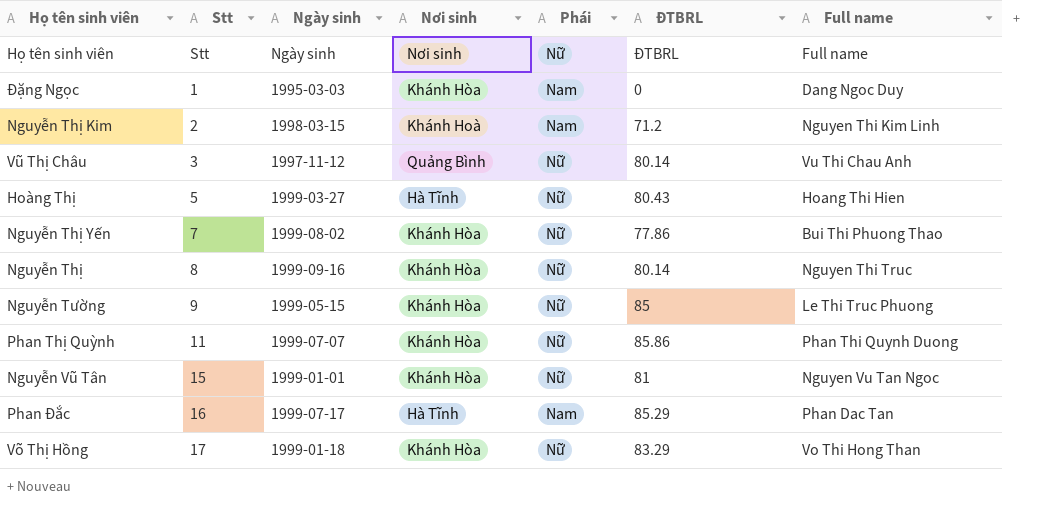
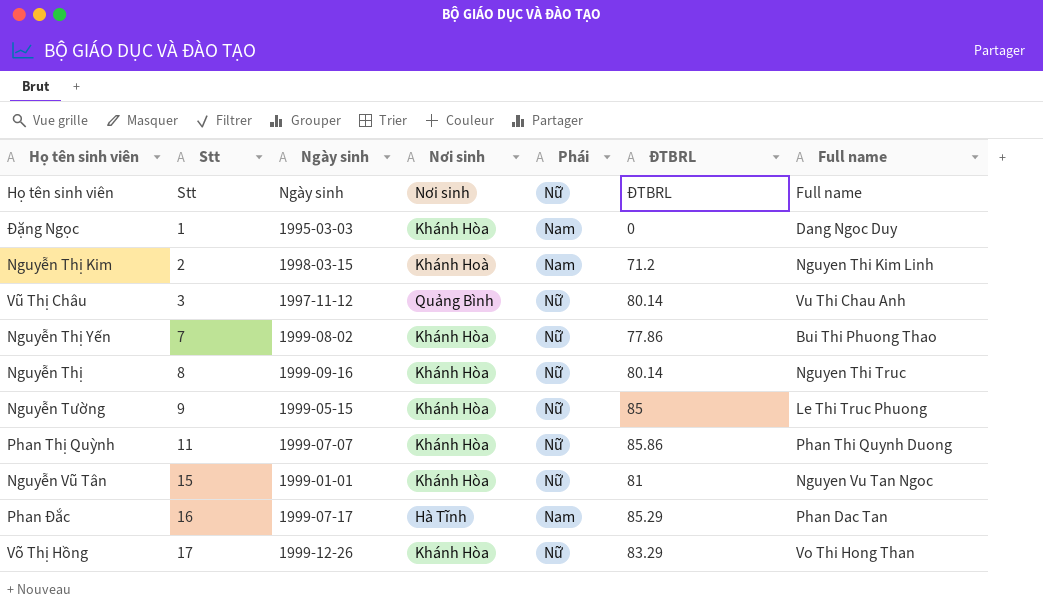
row Hoàng Thị: 5 | 1999-03-27 | Hà Tĩnh | Nữ | 80.43 | Hoang Thi Hien -> none
Võ Thị Hồng | Ngày sinh: 1999-01-18 -> 1999-12-26

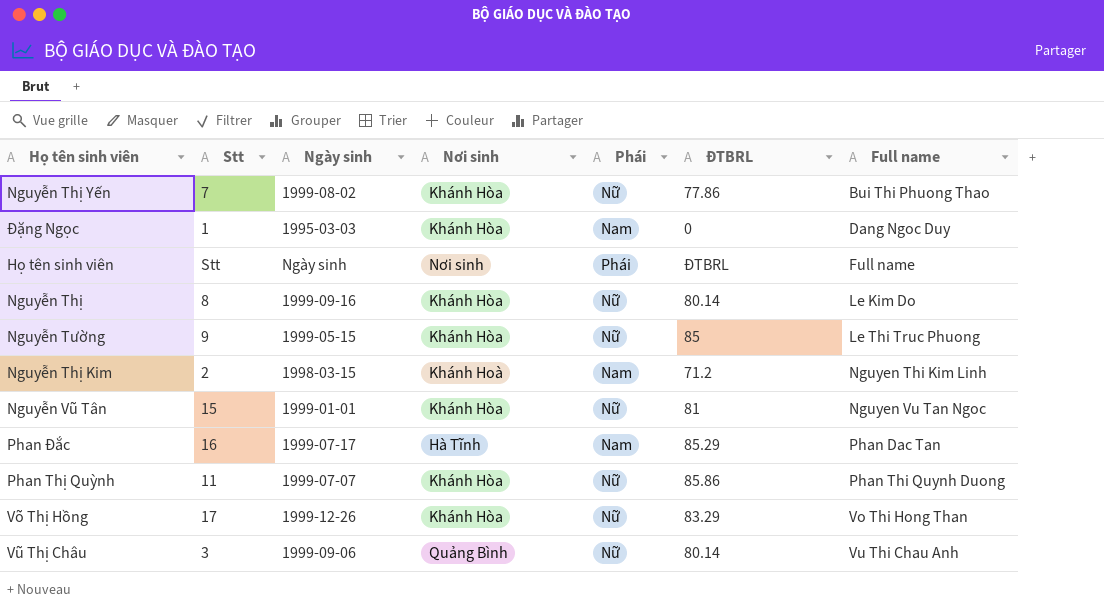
row order: none -> Full name ascending
Họ tên sinh viên | Phái: Nữ -> Phái
Nguyễn Thị | Full name: Nguyen Thi Truc -> Le Kim Do
Vũ Thị Châu | Ngày sinh: 1997-11-12 -> 1999-09-06

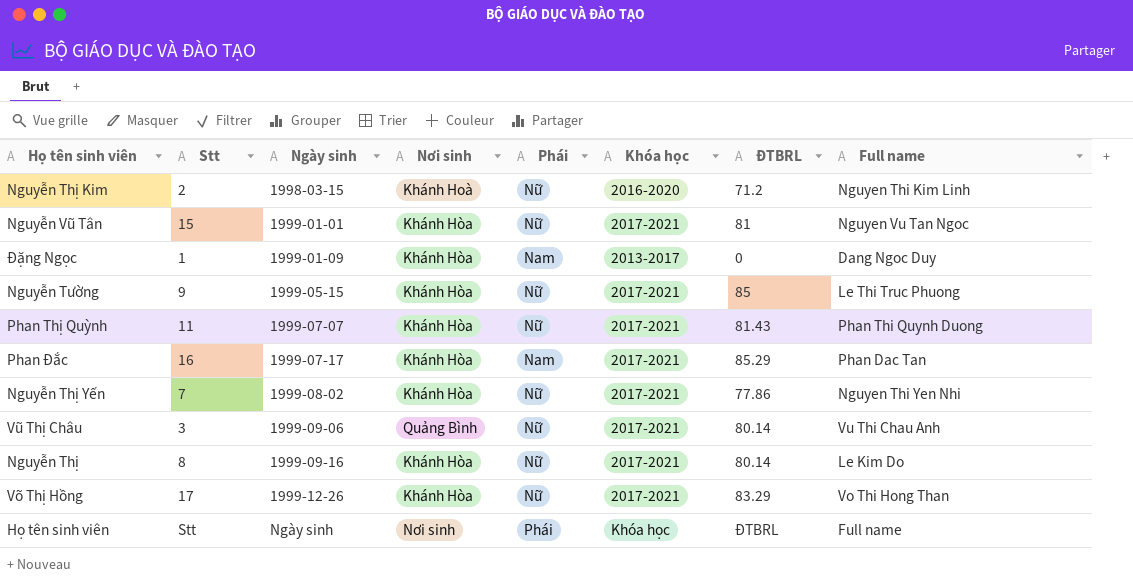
row order: Full name ascending -> Ngày sinh ascending
column Khóa học | position: none -> 6
Nguyễn Thị Kim | Phái: Nam -> Nữ
Đặng Ngọc | Ngày sinh: 1995-03-03 -> 1999-01-09
Phan Thị Quỳnh | ĐTBRL: 85.86 -> 81.43
Phan Đắc | Nơi sinh: Hà Tĩnh -> Khánh Hòa
Nguyễn Thị Yến | Full name: Bui Thi Phuong Thao -> Nguyen Thi Yen Nhi

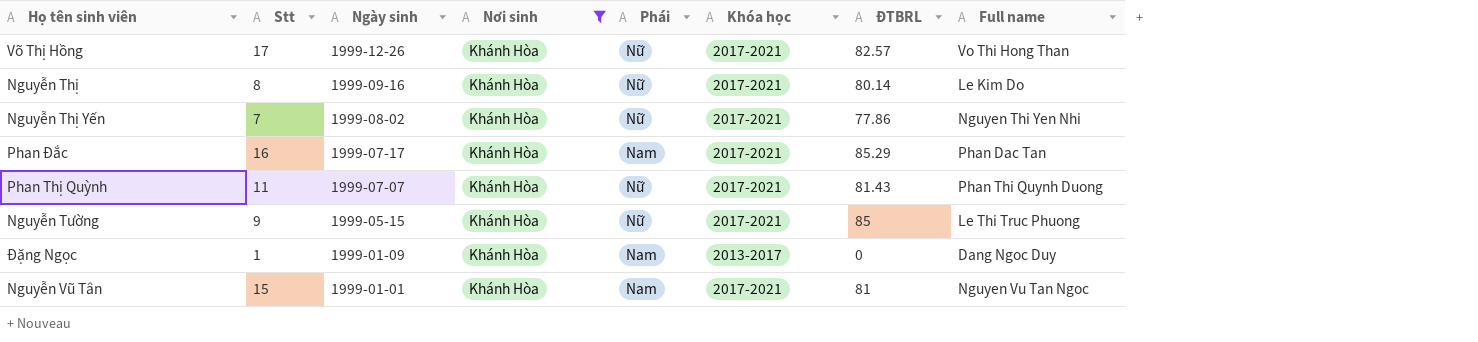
filter: none -> Nơi sinh = Khánh Hòa
row order: Ngày sinh ascending -> Ngày sinh descending
Võ Thị Hồng | ĐTBRL: 83.29 -> 82.57
Nguyễn Vũ Tân | Phái: Nữ -> Nam

